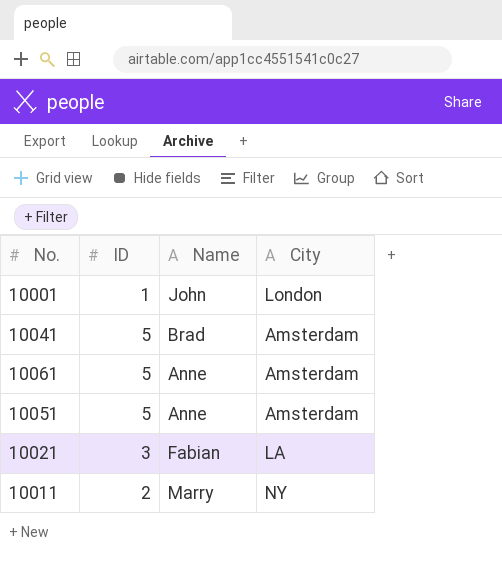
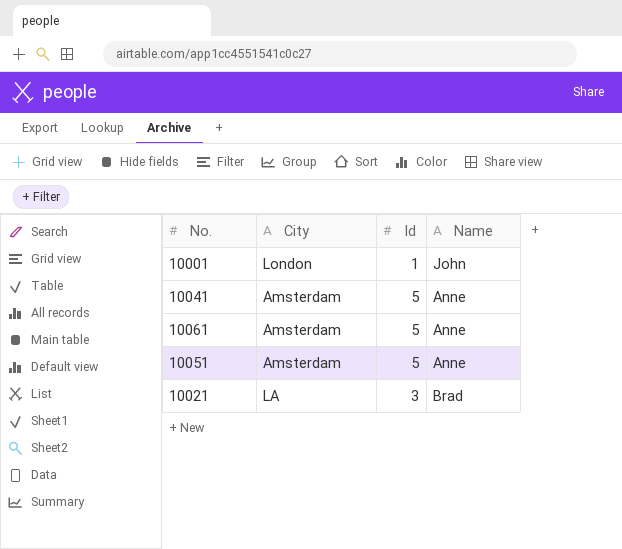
column City | position: 4 -> 2
column name: ID -> Id
row 10011: 2 | Marry | NY -> none
10041 | Name: Brad -> Anne
10021 | Name: Fabian -> Brad

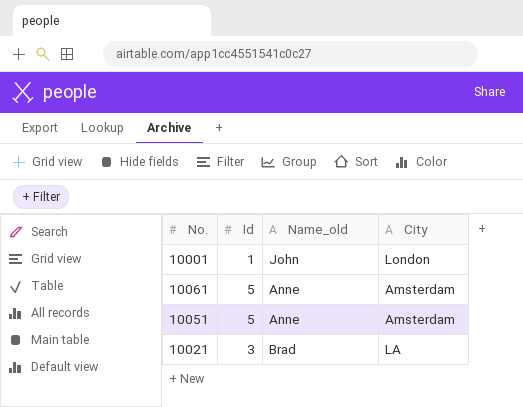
column name: Name -> Name_old
column City | position: 2 -> 4
row 10041: Amsterdam | 5 | Anne -> none

